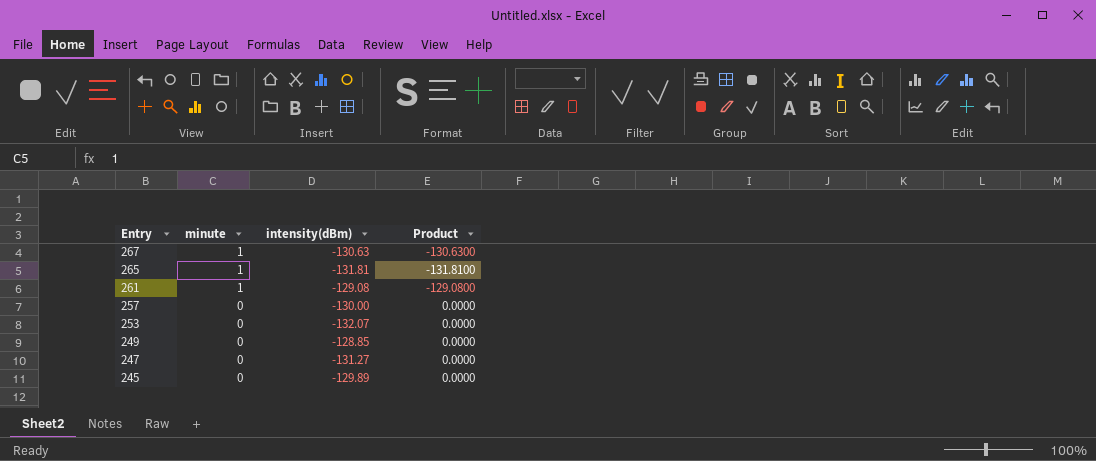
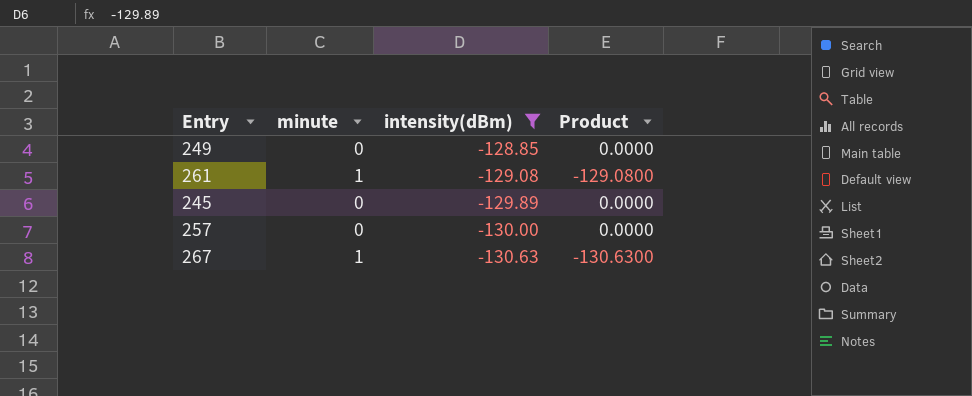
filter: none -> intensity(dBm) >= -130.63
row order: Entry descending -> intensity(dBm) descending

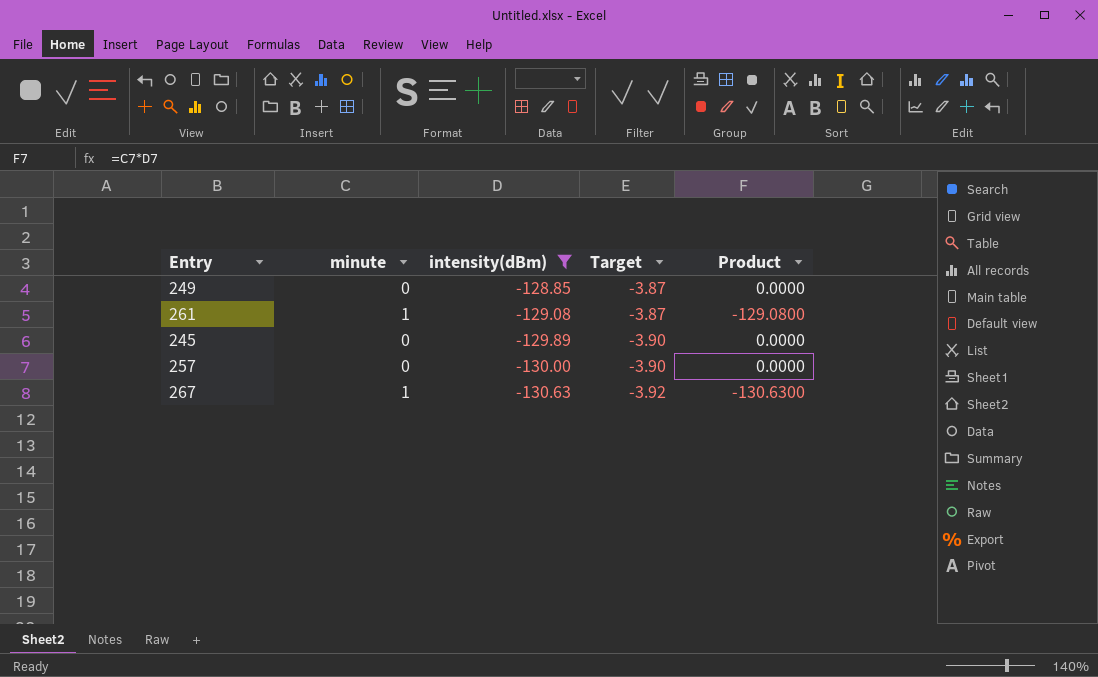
column Target | formula: none -> [intensity(dBm)] * 0.03

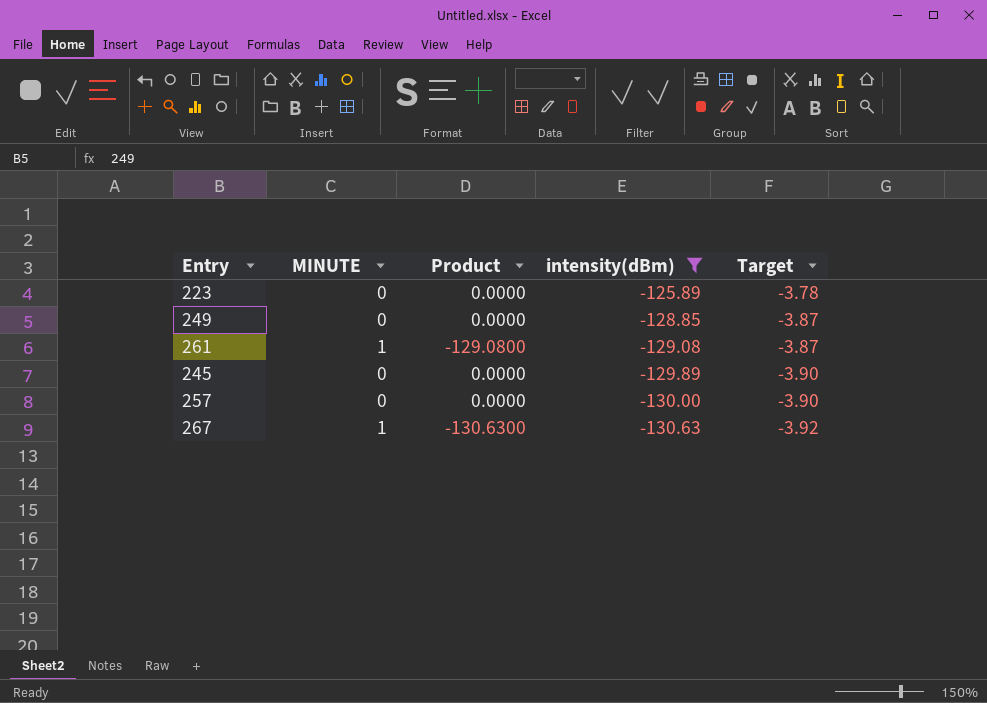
column name: minute -> MINUTE
column Product | position: 5 -> 3
row 223: none -> 0 | 0.0000 | -125.89 | -3.78

